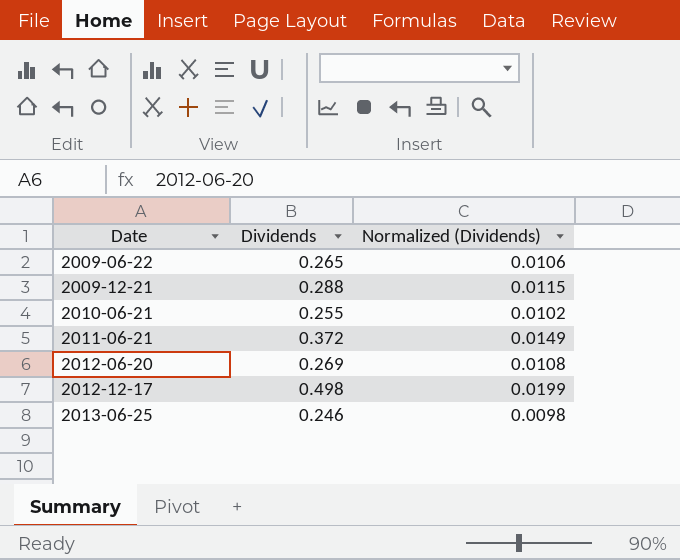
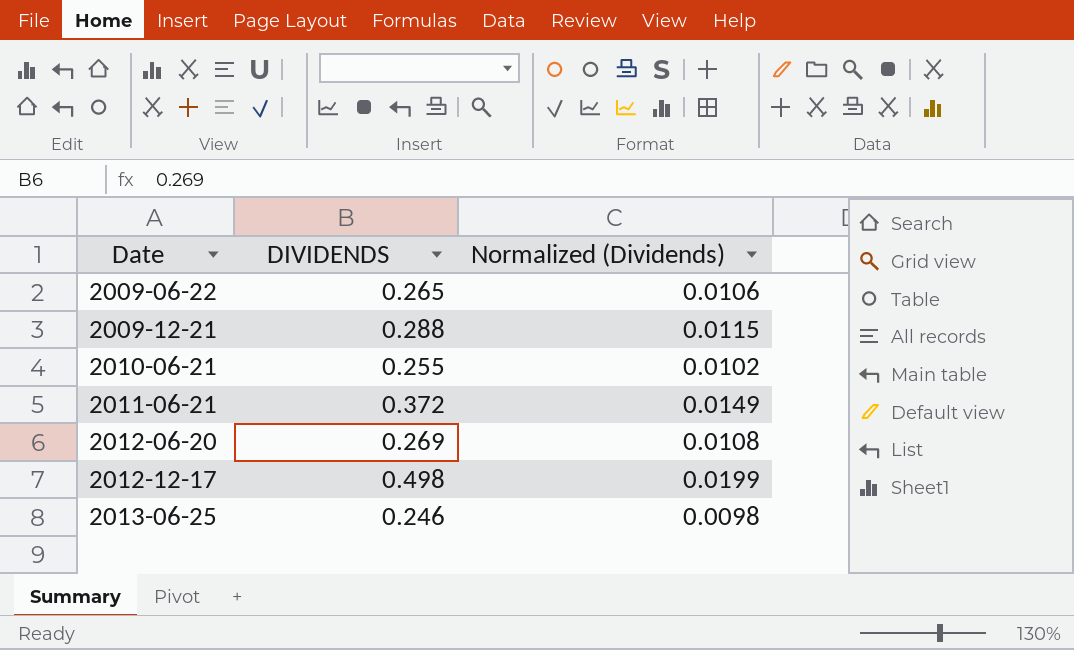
column name: Dividends -> DIVIDENDS

